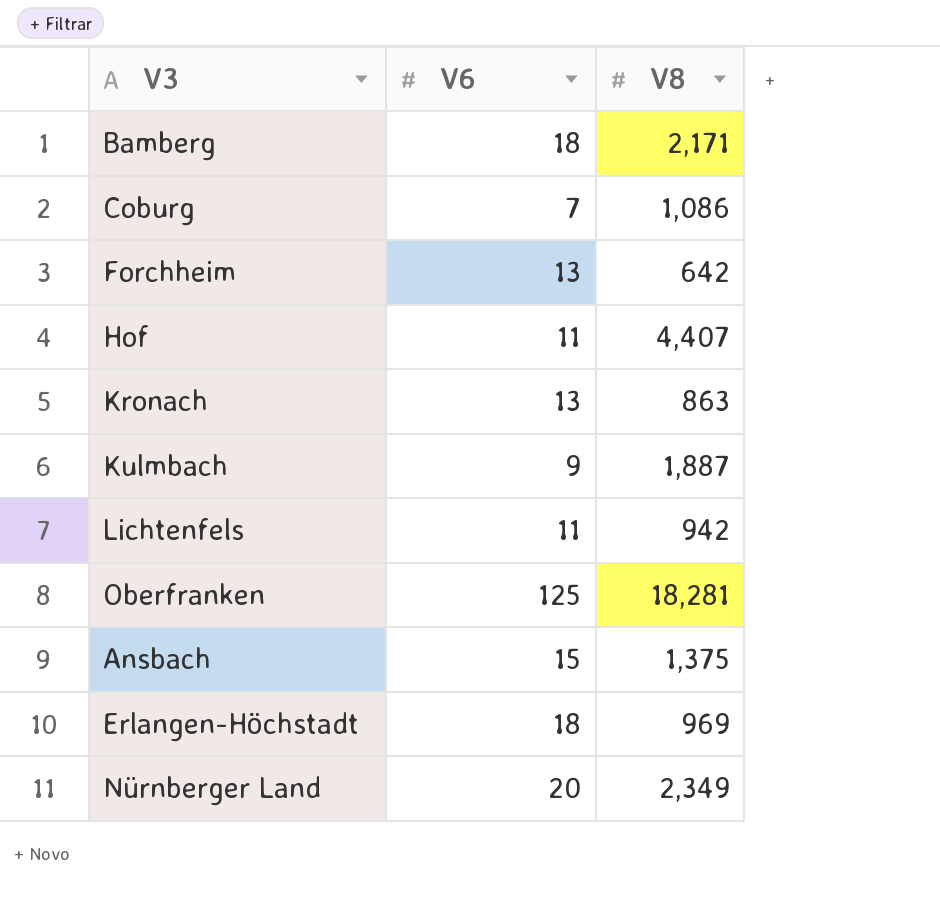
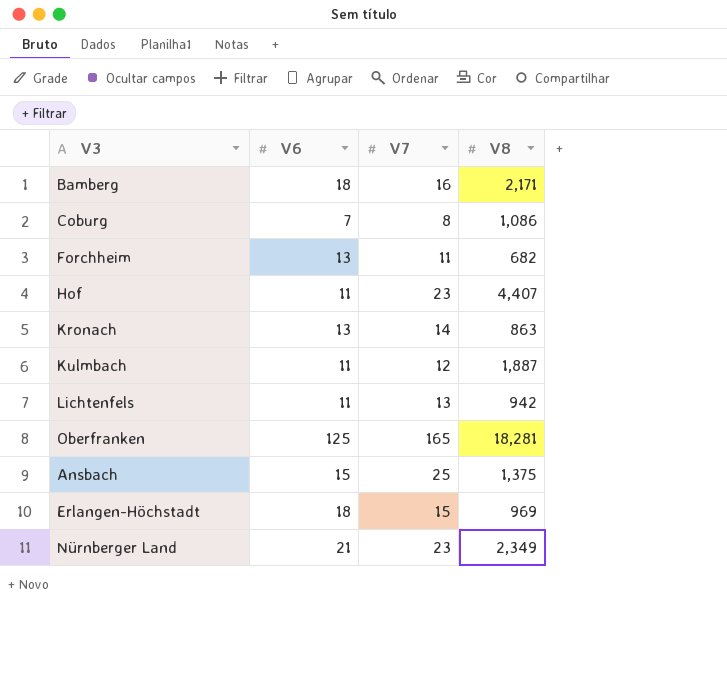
column V7 | position: none -> 3
Forchheim | V8: 642 -> 682
Kulmbach | V6: 9 -> 11
Nürnberger Land | V6: 20 -> 21

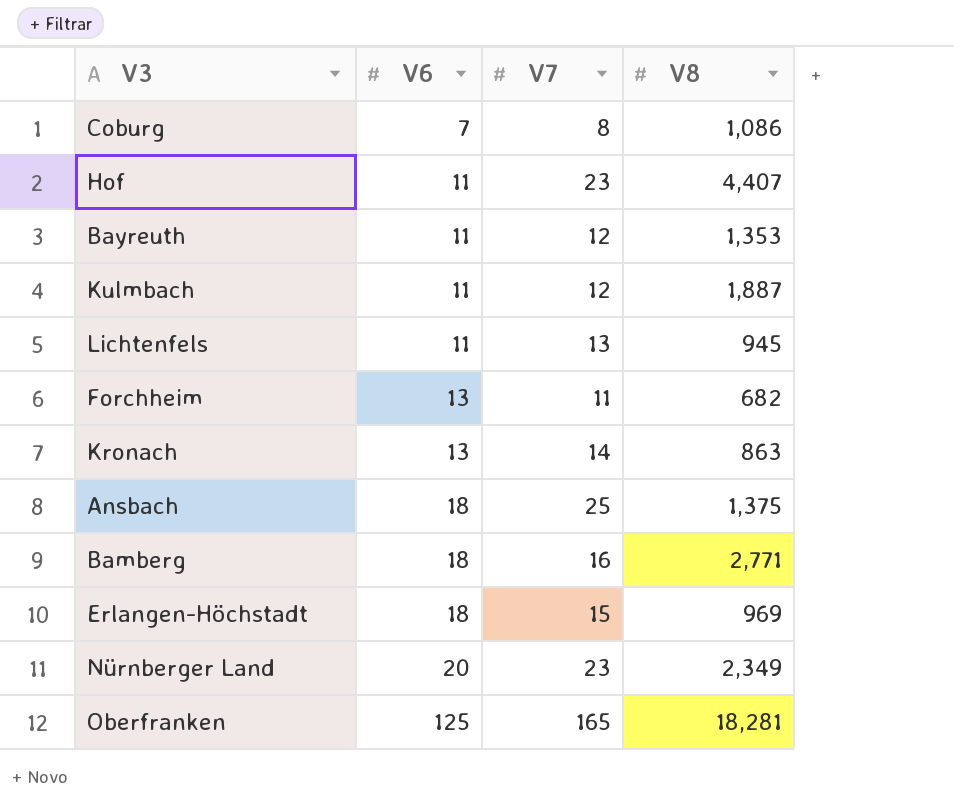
row order: none -> V6 ascending
row Bayreuth: none -> 11 | 12 | 1,353
Lichtenfels | V8: 942 -> 945
Ansbach | V6: 15 -> 18
Bamberg | V8: 2,171 -> 2,771
Nürnberger Land | V6: 21 -> 20

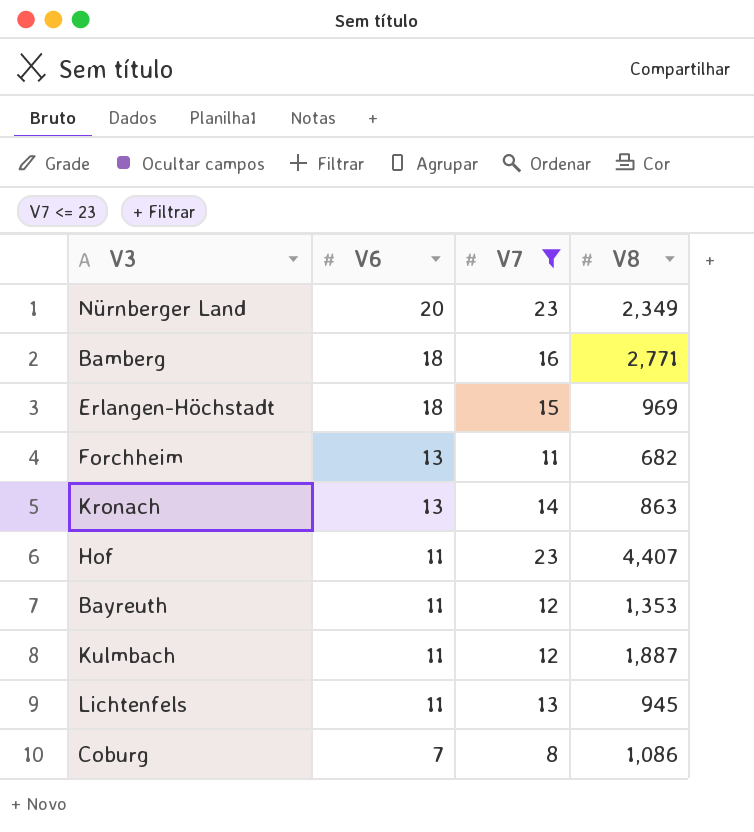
filter: none -> V7 <= 23
row order: V6 ascending -> V6 descending

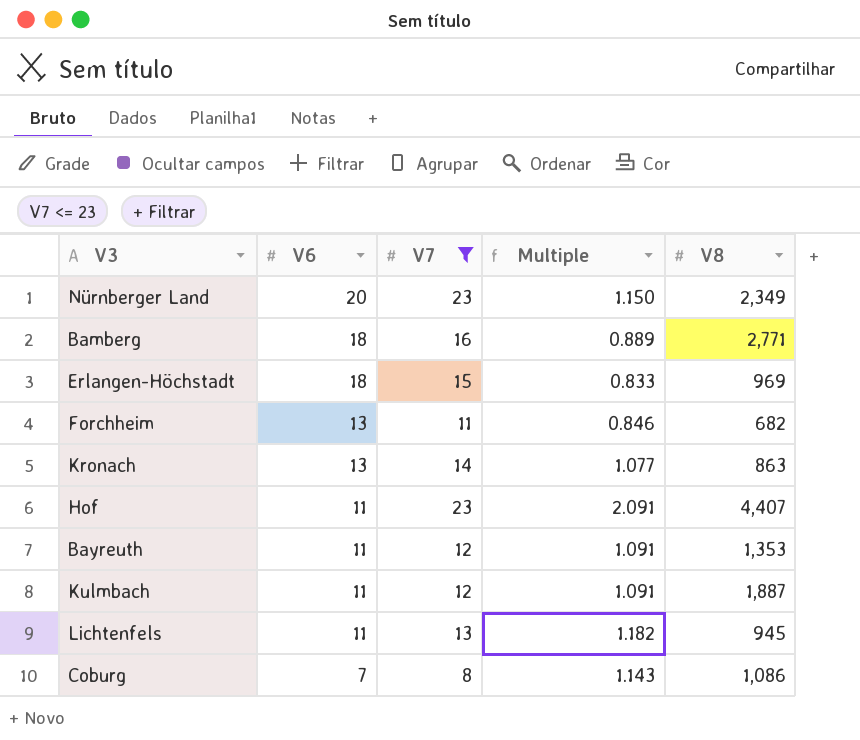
column Multiple | formula: none -> [V7] / [V6]

